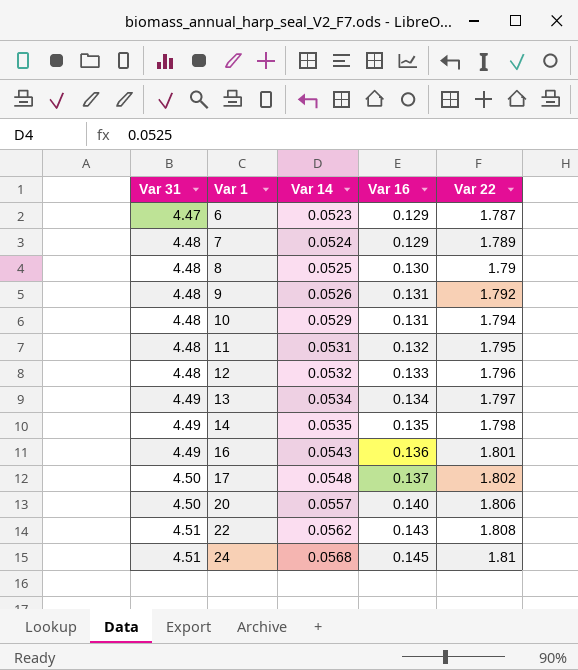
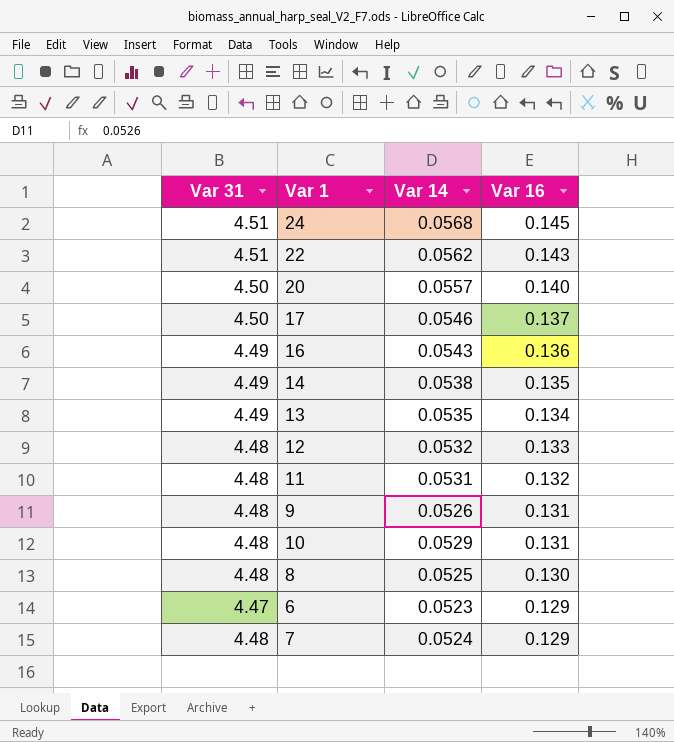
row order: Var 31 ascending -> Var 16 descending
column Var 22 | position: 5 -> none
17 | Var 14: 0.0548 -> 0.0546
14 | Var 14: 0.0535 -> 0.0538
13 | Var 14: 0.0534 -> 0.0535

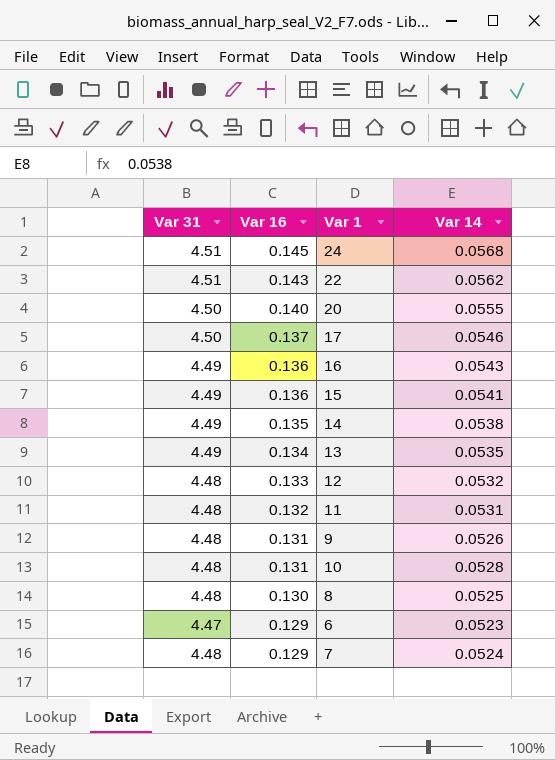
column Var 16 | position: 4 -> 2
20 | Var 14: 0.0557 -> 0.0555
row 15: none -> 4.49 | 0.136 | 0.0541
10 | Var 14: 0.0529 -> 0.0528

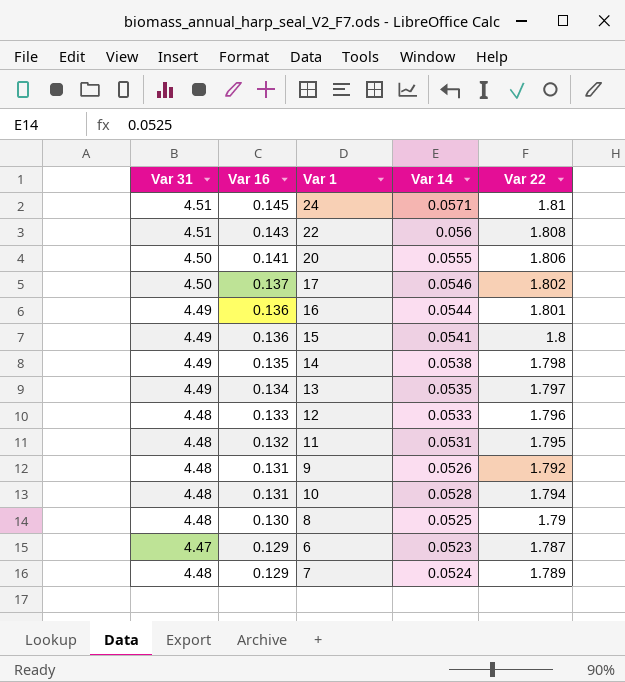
column Var 22 | position: none -> 5
24 | Var 14: 0.0568 -> 0.0571
22 | Var 14: 0.0562 -> 0.056
20 | Var 16: 0.140 -> 0.141
16 | Var 14: 0.0543 -> 0.0544
12 | Var 14: 0.0532 -> 0.0533

